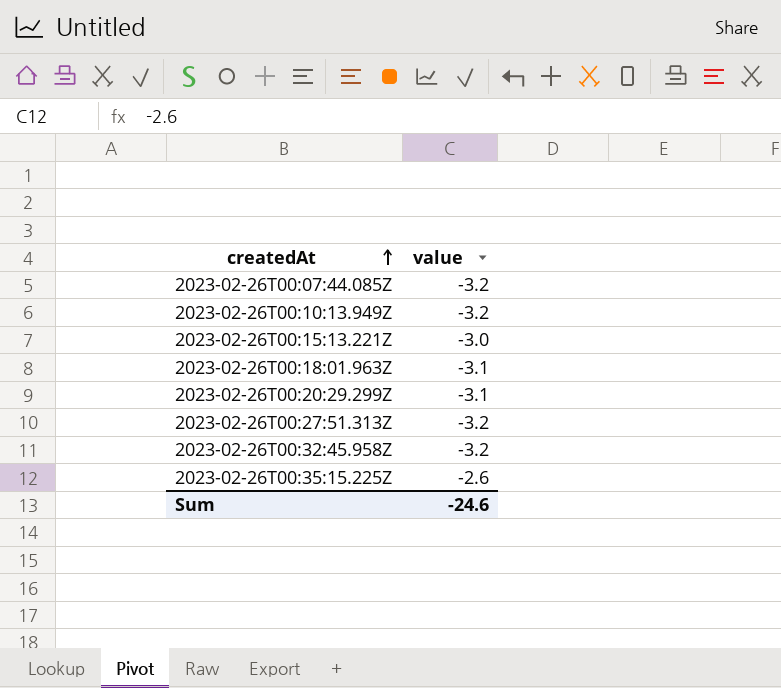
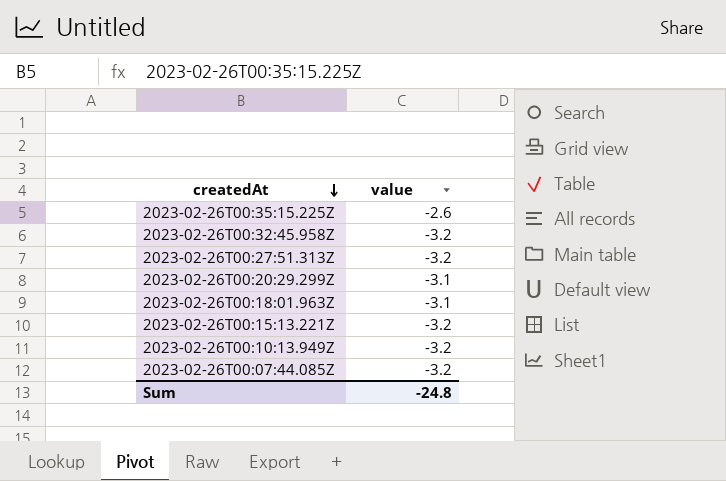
row order: createdAt ascending -> createdAt descending
2023-02-26T00:15:13.221Z | value: -3.0 -> -3.2
Sum | value: -24.6 -> -24.8

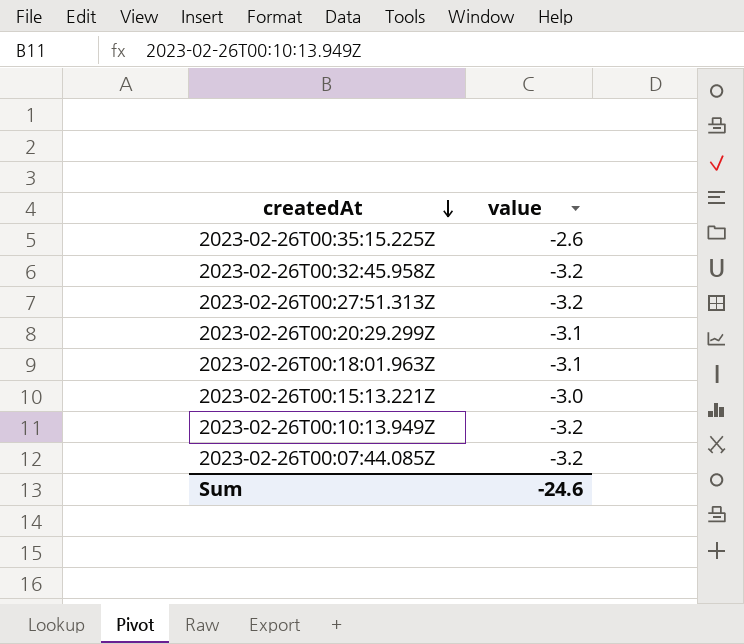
2023-02-26T00:15:13.221Z | value: -3.2 -> -3.0
Sum | value: -24.8 -> -24.6

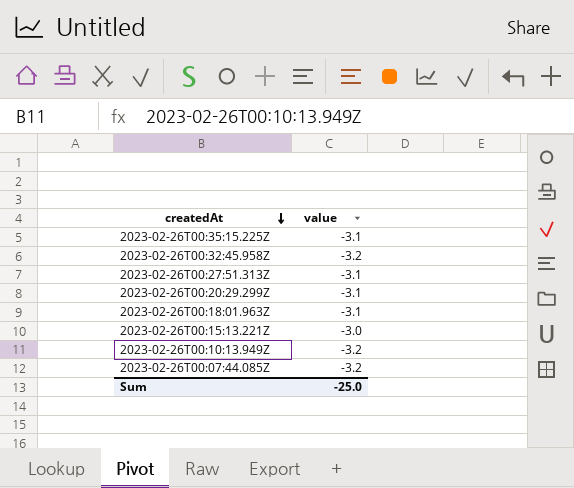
2023-02-26T00:35:15.225Z | value: -2.6 -> -3.1
2023-02-26T00:27:51.313Z | value: -3.2 -> -3.1
Sum | value: -24.6 -> -25.0

